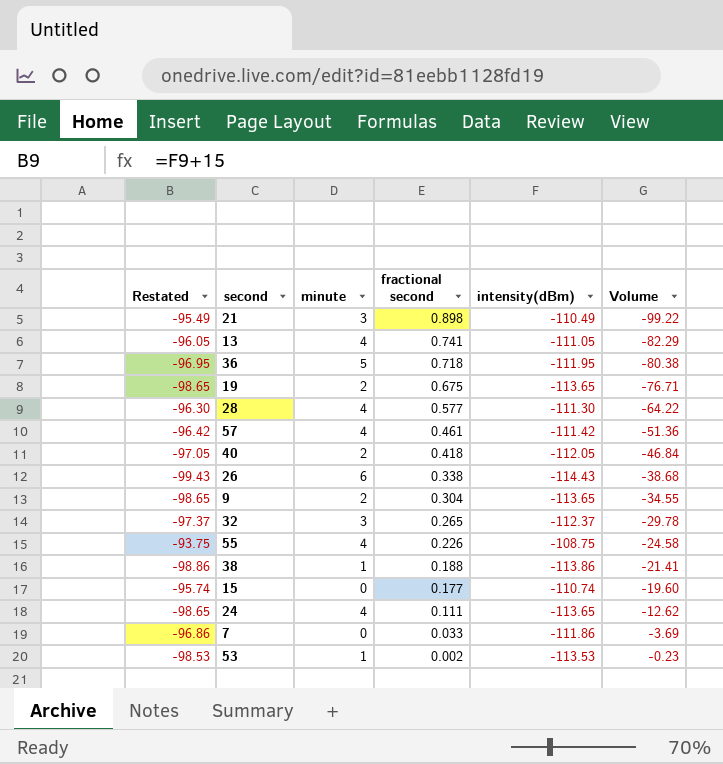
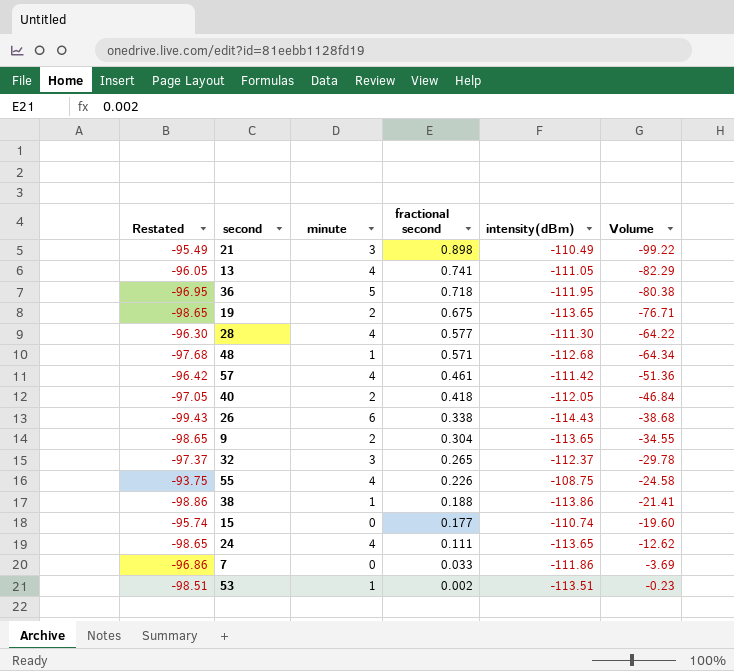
row 48: none -> -97.68 | 1 | 0.571 | -112.68 | -64.34
53 | Restated: -98.53 -> -98.51
53 | intensity(dBm): -113.53 -> -113.51

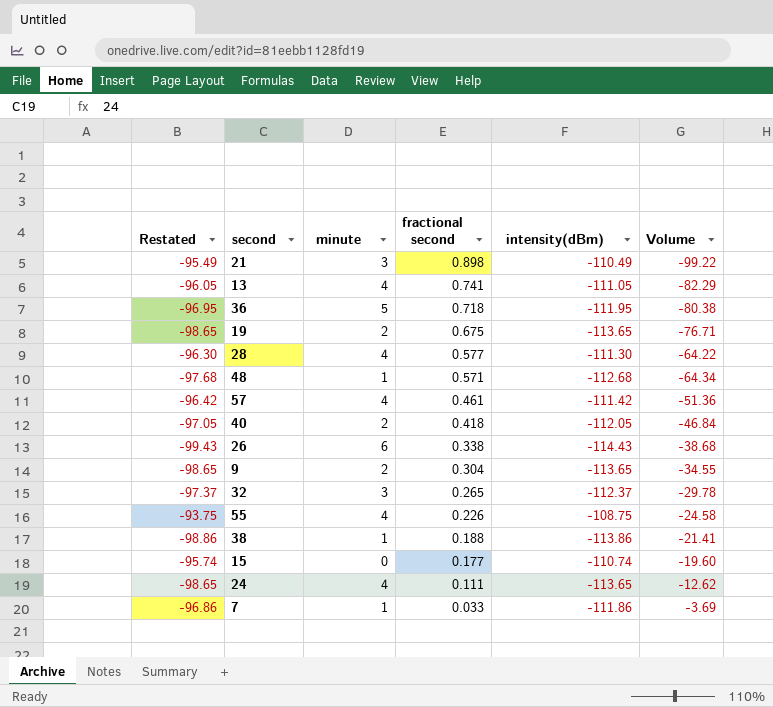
row 53: -98.51 | 1 | 0.002 | -113.51 | -0.23 -> none
7 | minute: 0 -> 1

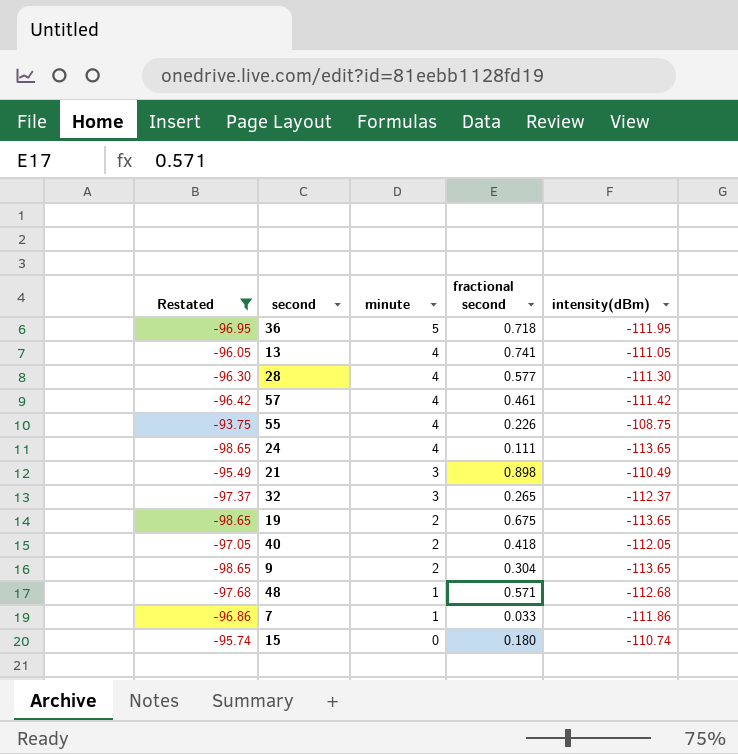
filter: none -> Restated >= -98.65
row order: fractional second descending -> minute descending
column Volume | formula: [fractional second] * [intensity(dBm)] -> none
15 | fractional second: 0.177 -> 0.180

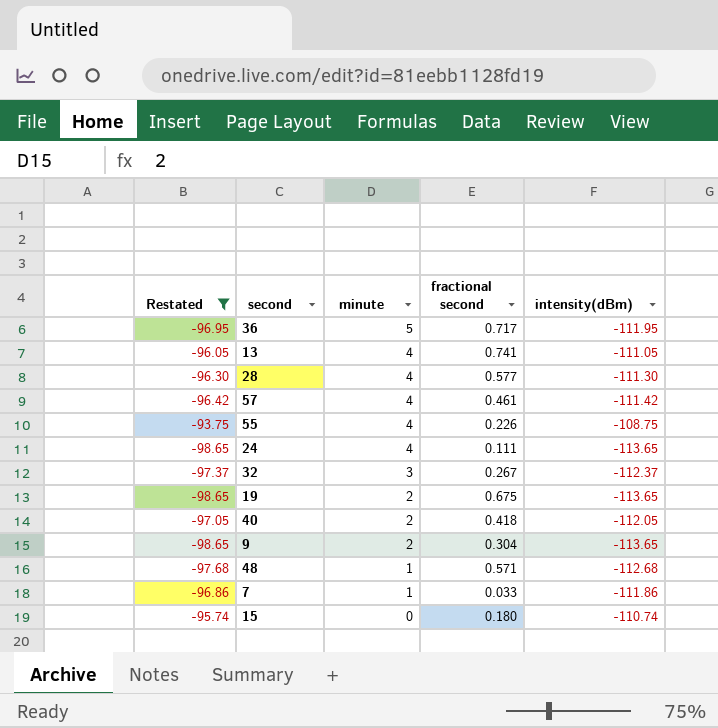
row 21: -95.49 | 3 | 0.898 | -110.49 -> none
36 | fractional second: 0.718 -> 0.717
32 | fractional second: 0.265 -> 0.267

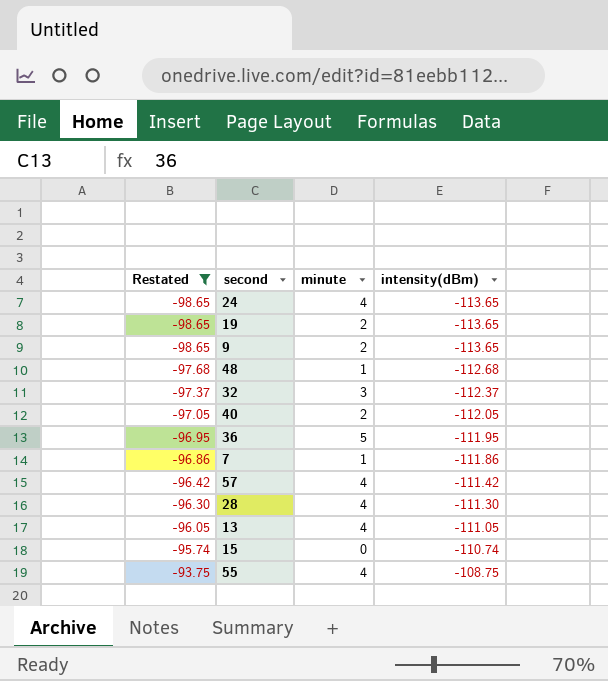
row order: minute descending -> Restated ascending
column fractional second | position: 4 -> none

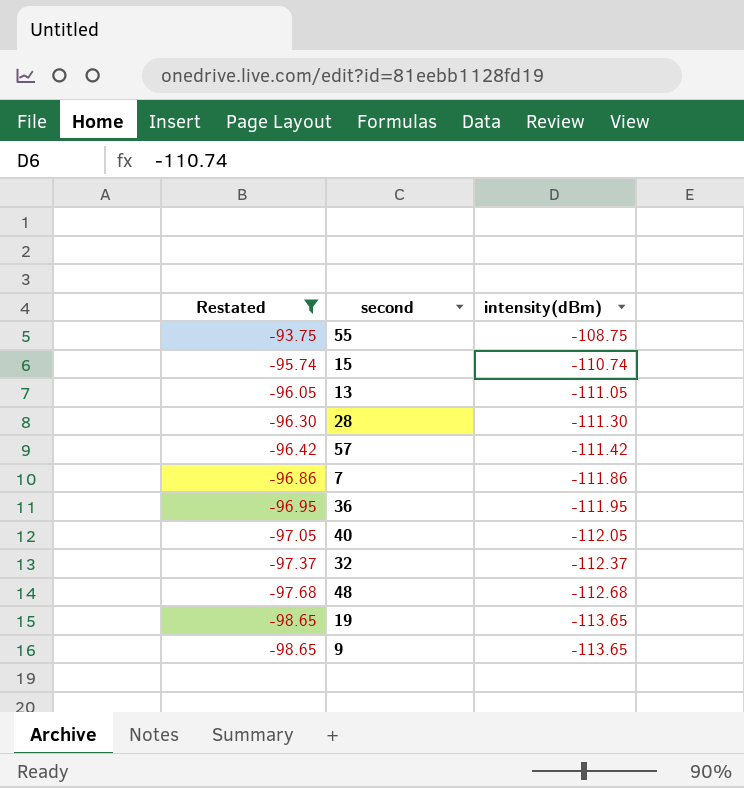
row order: Restated ascending -> Restated descending
column minute | position: 3 -> none
row 24: -98.65 | 4 | -113.65 -> none

